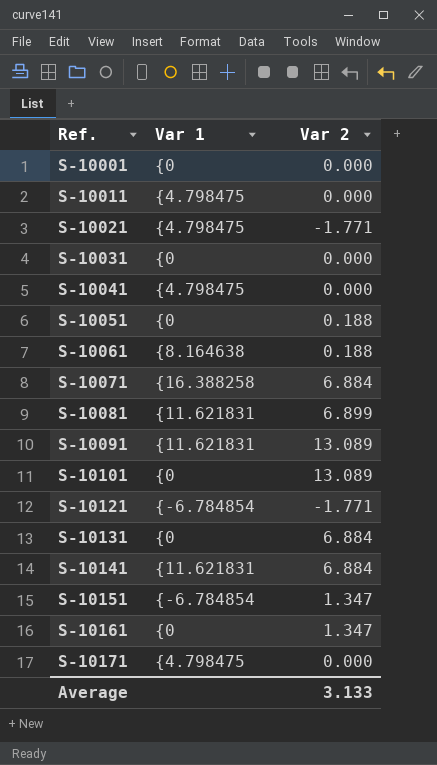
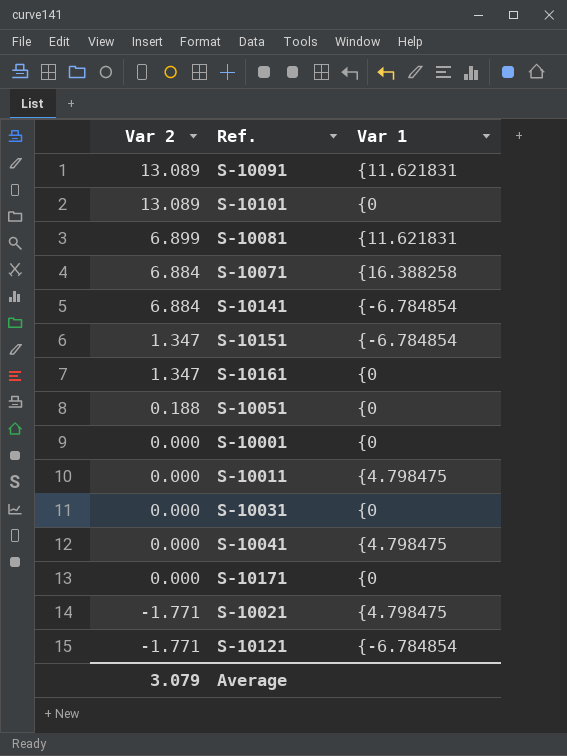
row order: Ref. ascending -> Var 2 descending
column Var 2 | position: 3 -> 1
row S-10061: {8.164638 | 0.188 -> none
row S-10131: {0 | 6.884 -> none
S-10141 | Var 1: {11.621831 -> {-6.784854
S-10171 | Var 1: {4.798475 -> {0
Average | Var 2: 3.133 -> 3.079

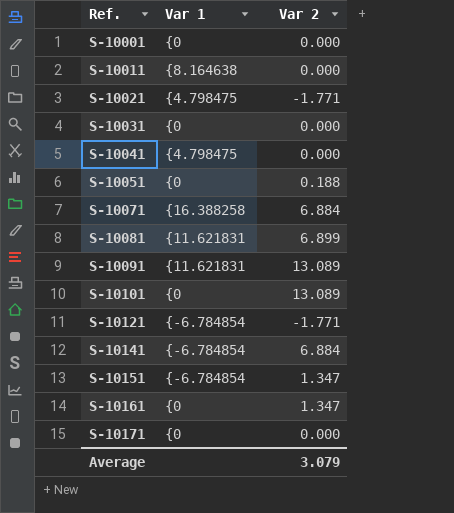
row order: Var 2 descending -> Ref. ascending
column Var 2 | position: 1 -> 3
S-10011 | Var 1: {4.798475 -> {8.164638

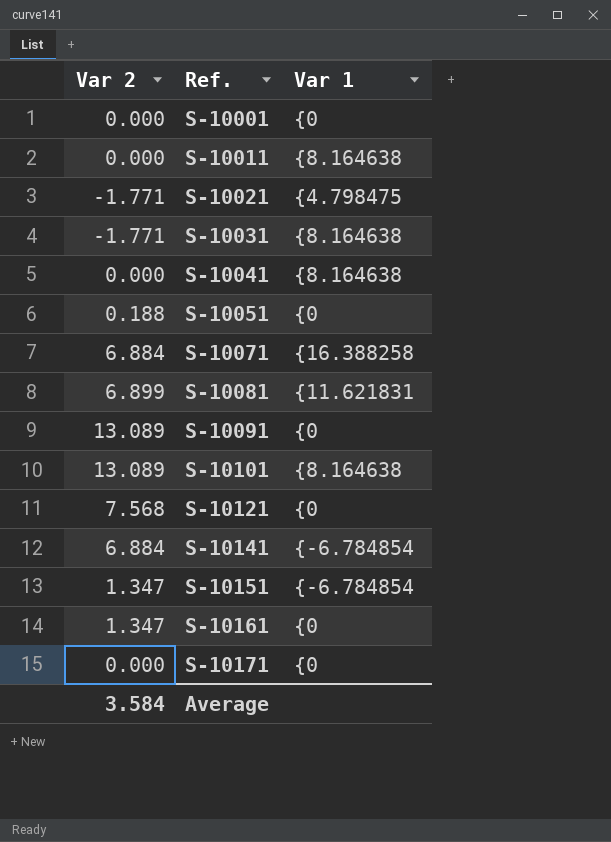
column Var 2 | position: 3 -> 1
S-10031 | Var 2: 0.000 -> -1.771
S-10031 | Var 1: {0 -> {8.164638
S-10041 | Var 1: {4.798475 -> {8.164638
S-10091 | Var 1: {11.621831 -> {0
S-10101 | Var 1: {0 -> {8.164638
S-10121 | Var 2: -1.771 -> 7.568
S-10121 | Var 1: {-6.784854 -> {0
Average | Var 2: 3.079 -> 3.584

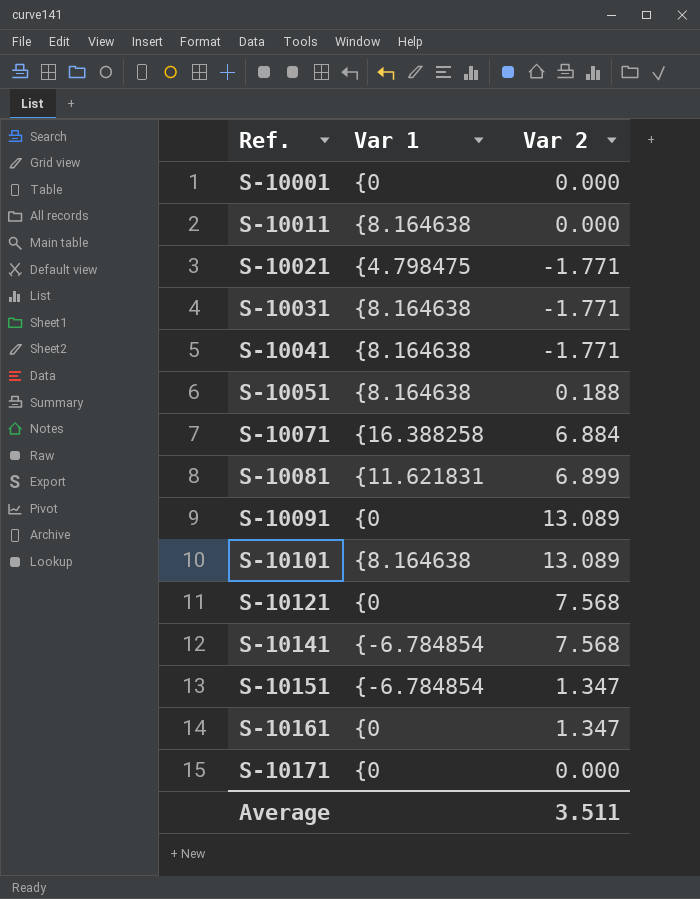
column Var 2 | position: 1 -> 3
S-10041 | Var 2: 0.000 -> -1.771
S-10051 | Var 1: {0 -> {8.164638
S-10141 | Var 2: 6.884 -> 7.568
Average | Var 2: 3.584 -> 3.511

